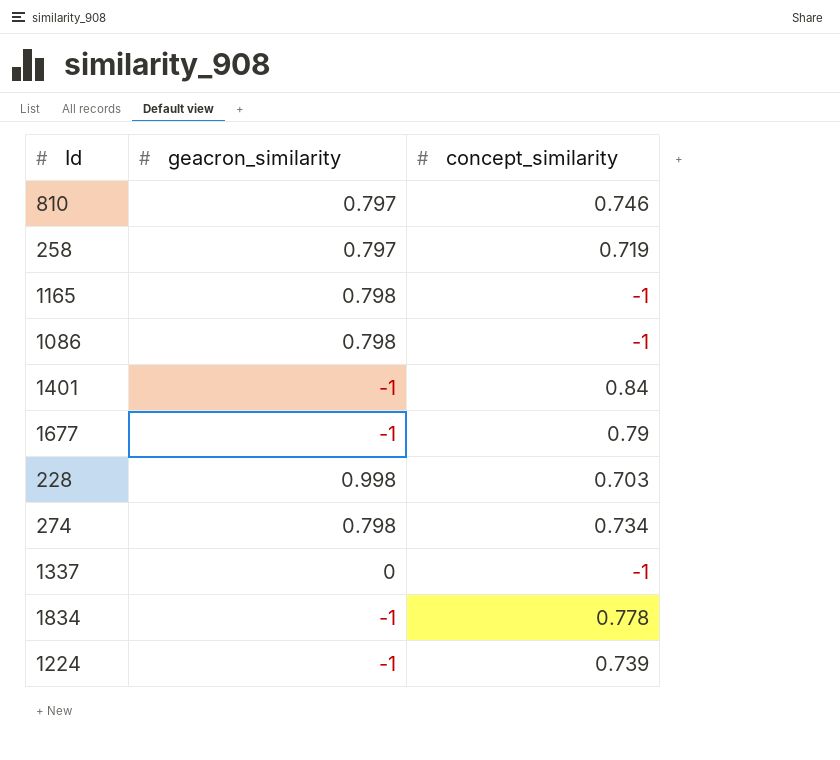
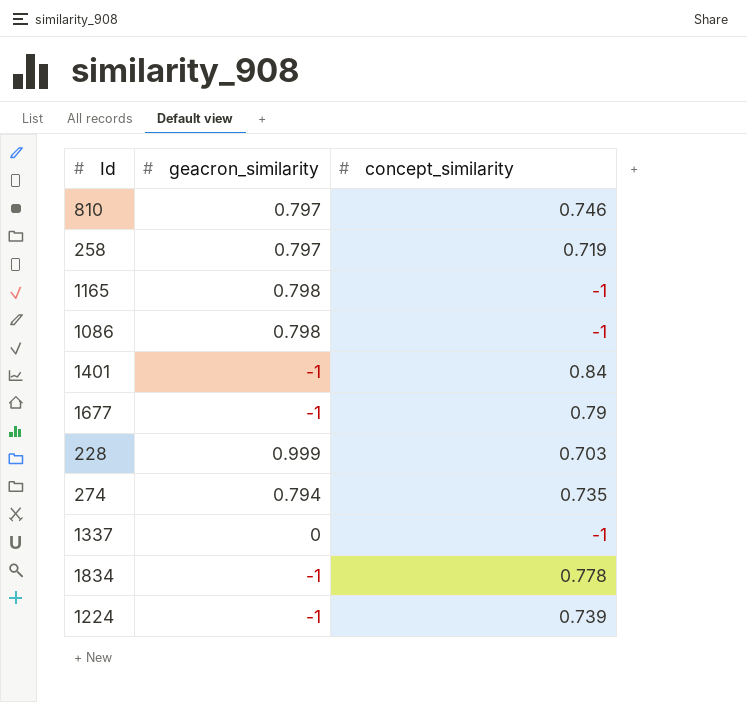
228 | geacron_similarity: 0.998 -> 0.999
274 | geacron_similarity: 0.798 -> 0.794
274 | concept_similarity: 0.734 -> 0.735

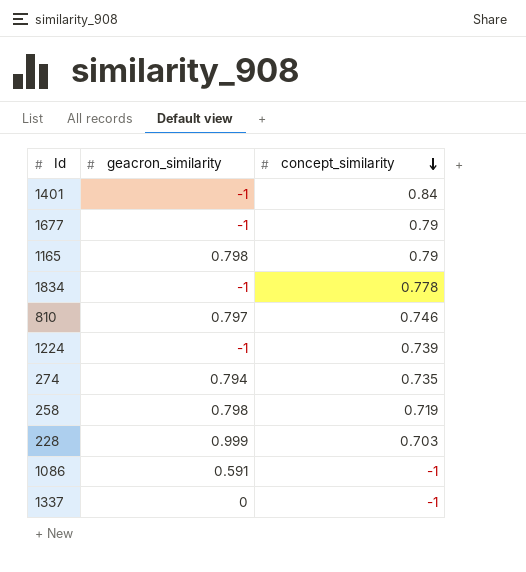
row order: none -> concept_similarity descending
1165 | concept_similarity: -1 -> 0.79
258 | geacron_similarity: 0.797 -> 0.798
1086 | geacron_similarity: 0.798 -> 0.591

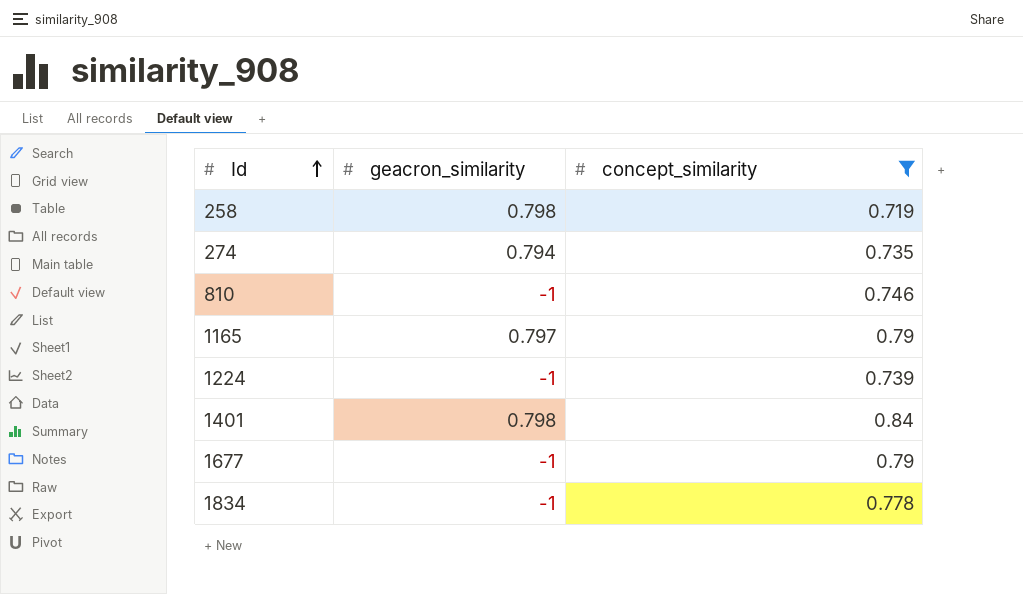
filter: none -> concept_similarity >= 0.719
row order: concept_similarity descending -> Id ascending
810 | geacron_similarity: 0.797 -> -1
1165 | geacron_similarity: 0.798 -> 0.797
1401 | geacron_similarity: -1 -> 0.798

